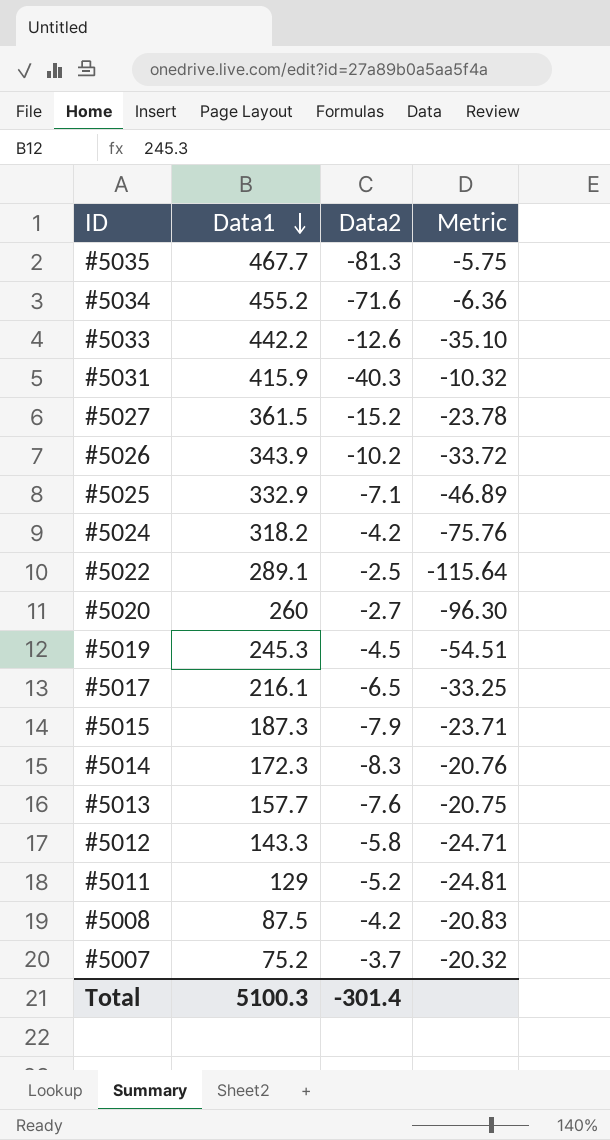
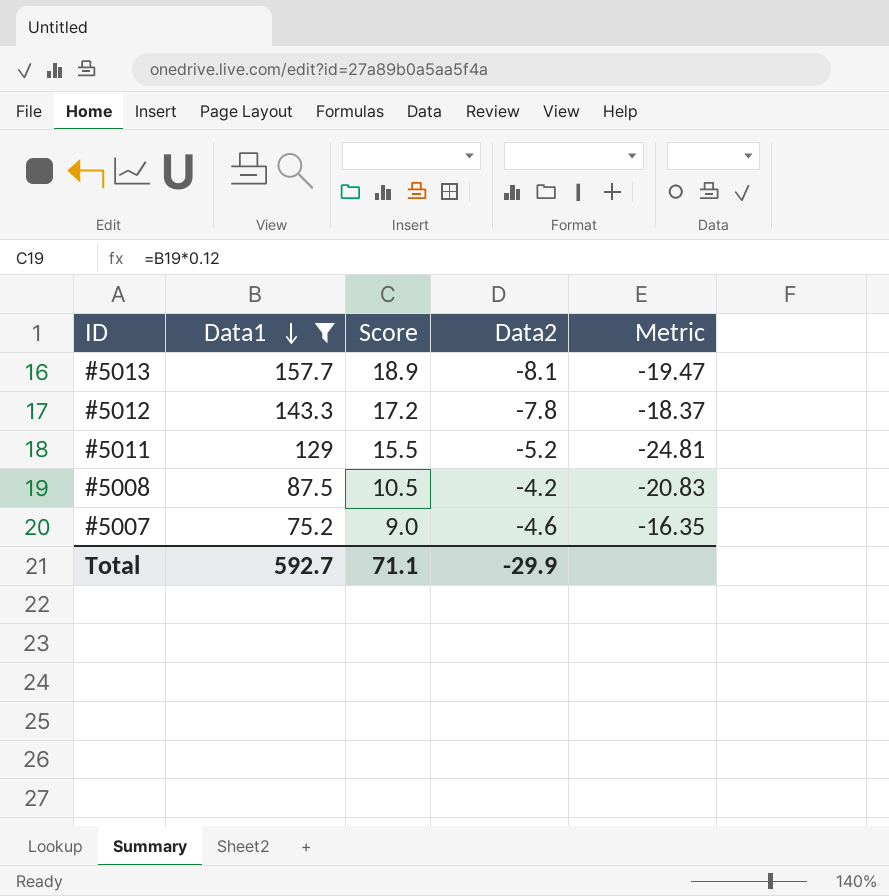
filter: none -> Data1 <= 157.7
column Score | formula: none -> [Data1] * 0.12
#5013 | Data2: -7.6 -> -8.1
#5013 | Metric: -20.75 -> -19.47
#5012 | Data2: -5.8 -> -7.8
#5012 | Metric: -24.71 -> -18.37
#5007 | Data2: -3.7 -> -4.6
#5007 | Metric: -20.32 -> -16.35
Total | Data1: 5100.3 -> 592.7
Total | Data2: -301.4 -> -29.9

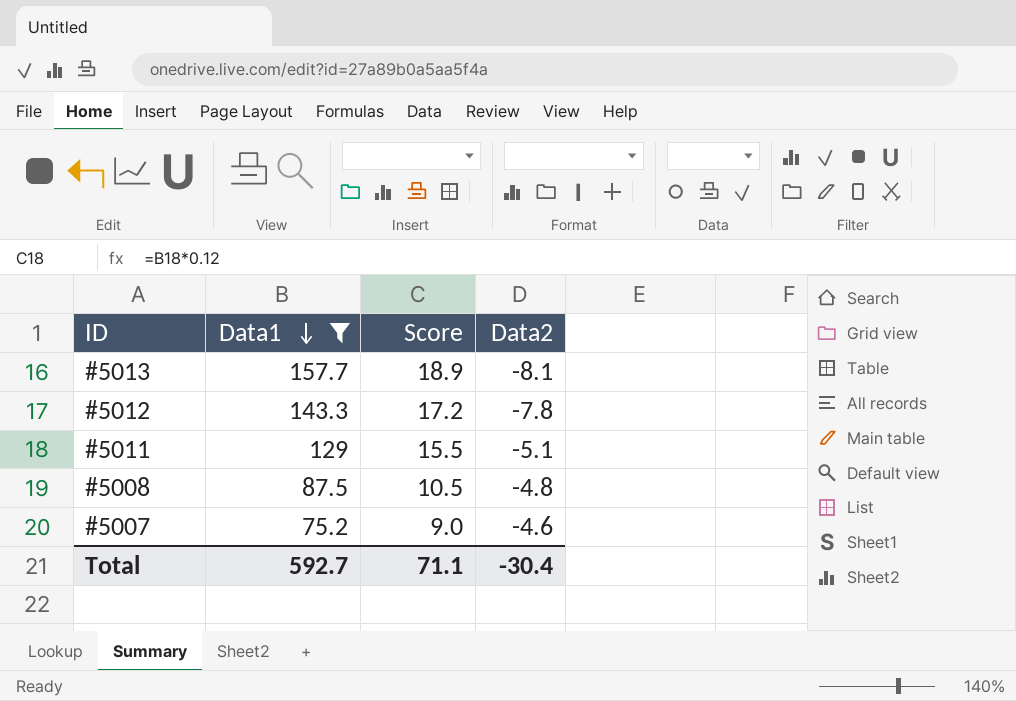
column Metric | formula: [Data1] / [Data2] -> none
#5011 | Data2: -5.2 -> -5.1
#5008 | Data2: -4.2 -> -4.8
Total | Data2: -29.9 -> -30.4

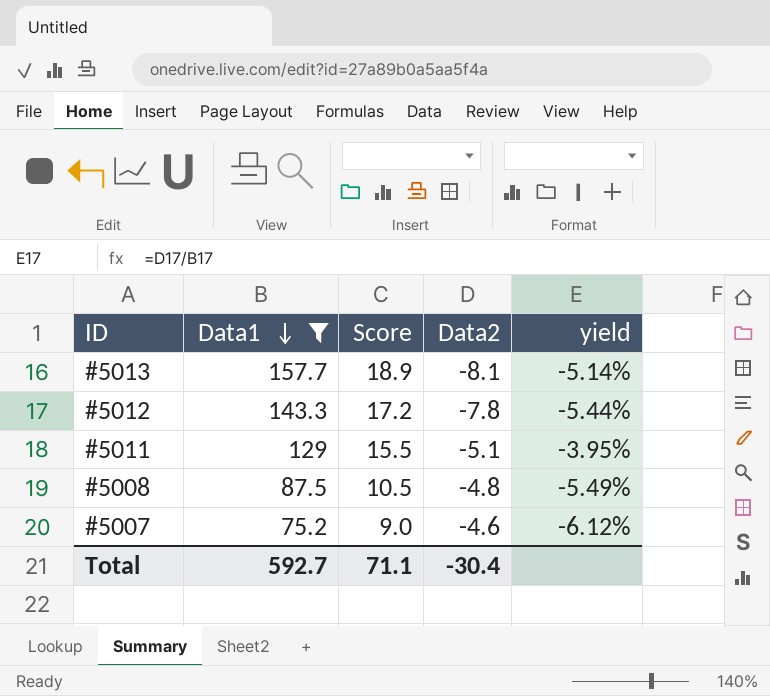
column yield | formula: none -> [Data2] / [Data1]

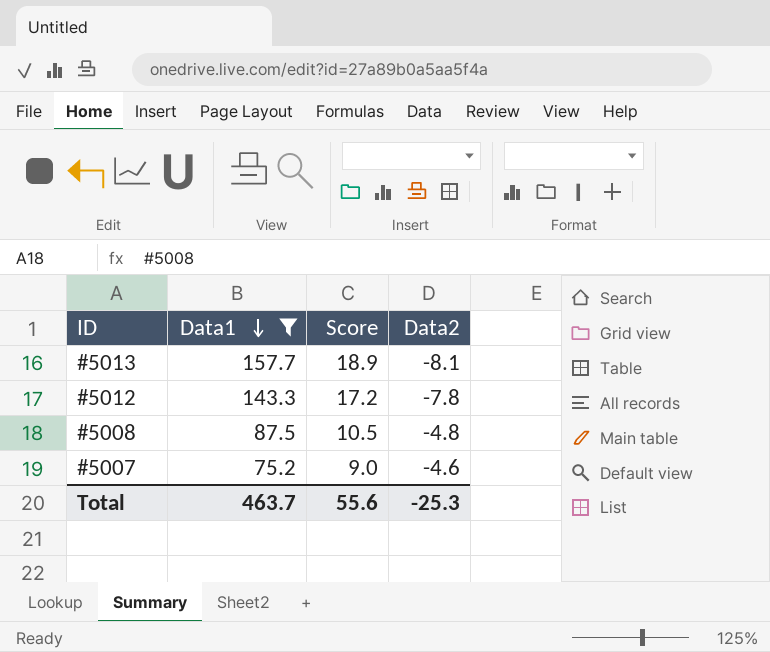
column yield | formula: [Data2] / [Data1] -> none
row #5011: 129 | 15.5 | -5.1 | -3.95% -> none
Total | Data1: 592.7 -> 463.7
Total | Score: 71.1 -> 55.6
Total | Data2: -30.4 -> -25.3

